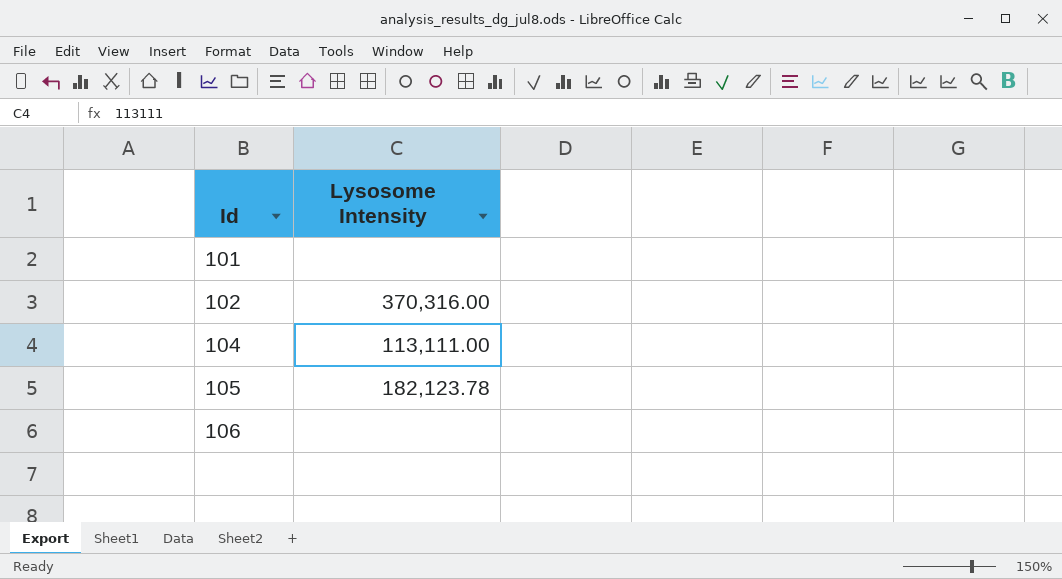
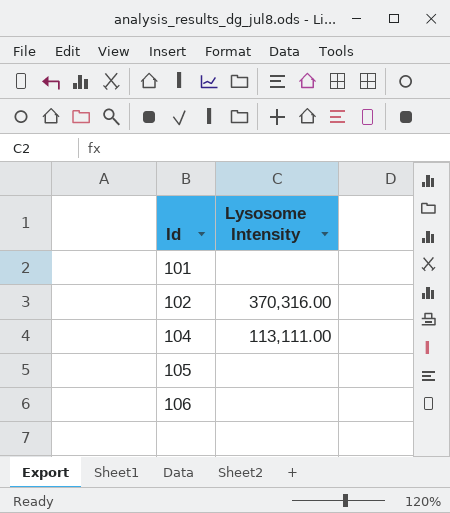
105 | Lysosome Intensity: 182,123.78 -> none

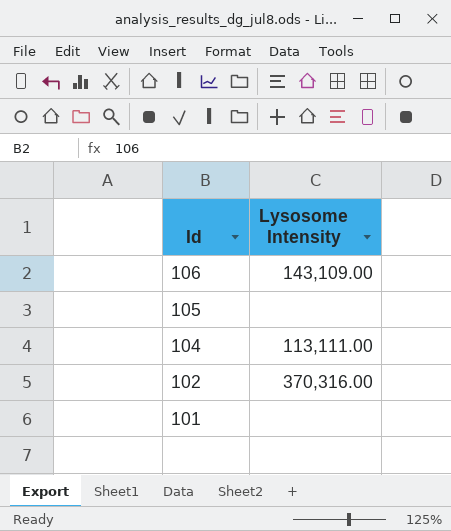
row order: Id ascending -> Id descending
106 | Lysosome Intensity: none -> 143,109.00

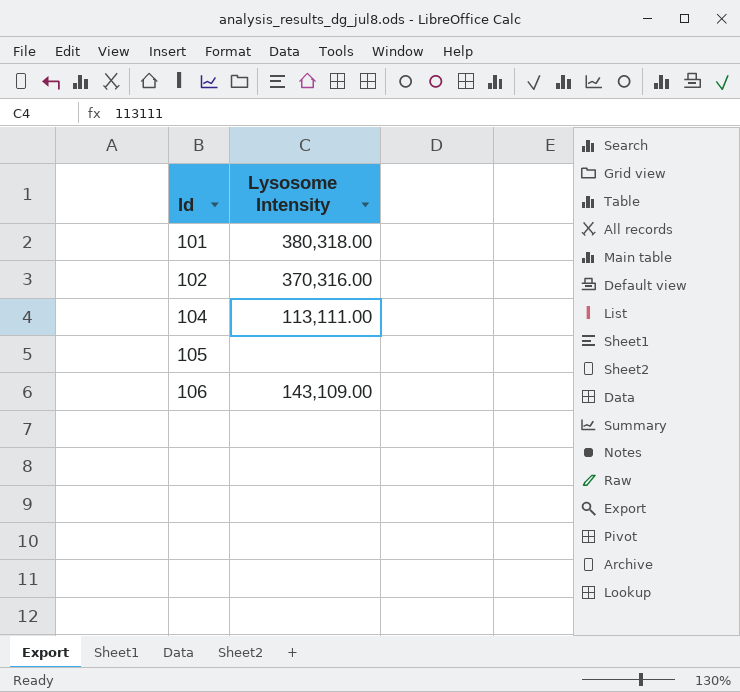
row order: Id descending -> Id ascending
101 | Lysosome Intensity: none -> 380,318.00

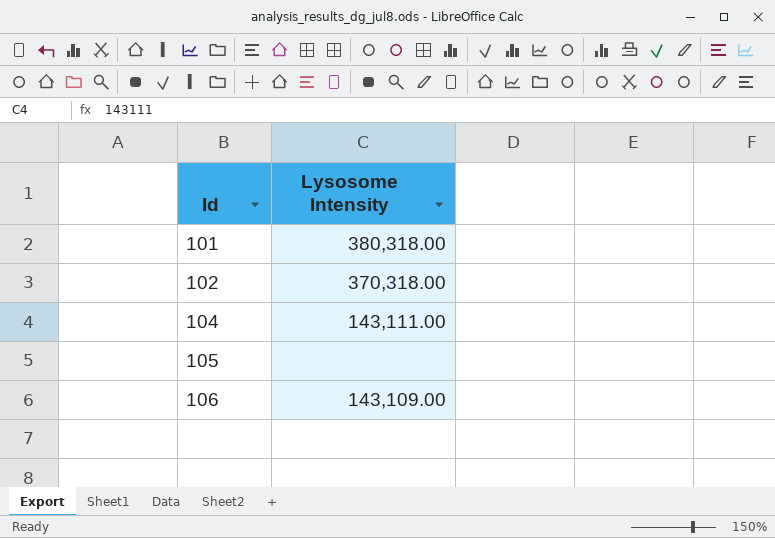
102 | Lysosome Intensity: 370,316.00 -> 370,318.00
104 | Lysosome Intensity: 113,111.00 -> 143,111.00

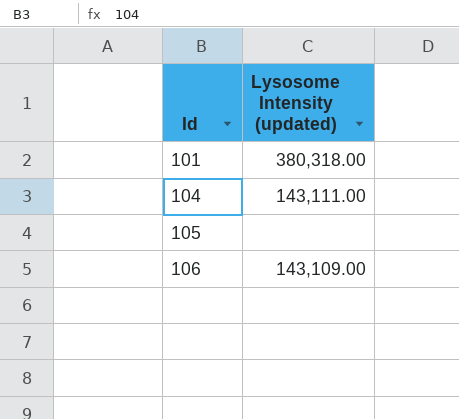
column name: Lysosome Intensity -> Lysosome Intensity (updated)
row 102: 370,318.00 -> none

